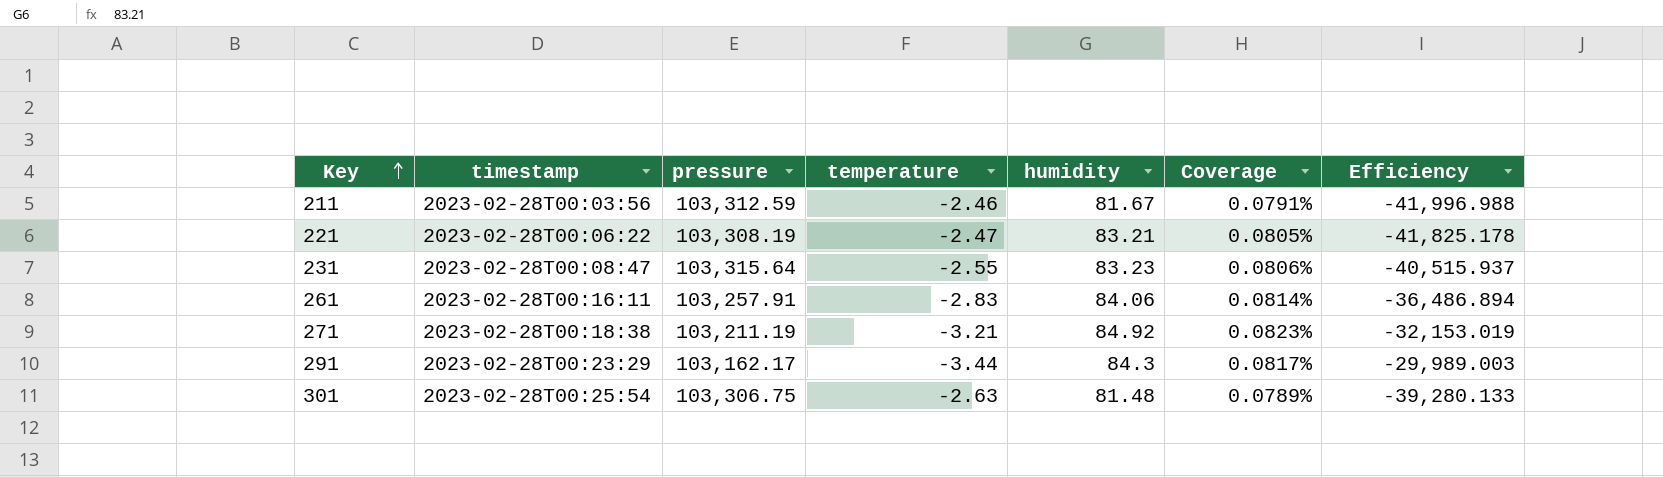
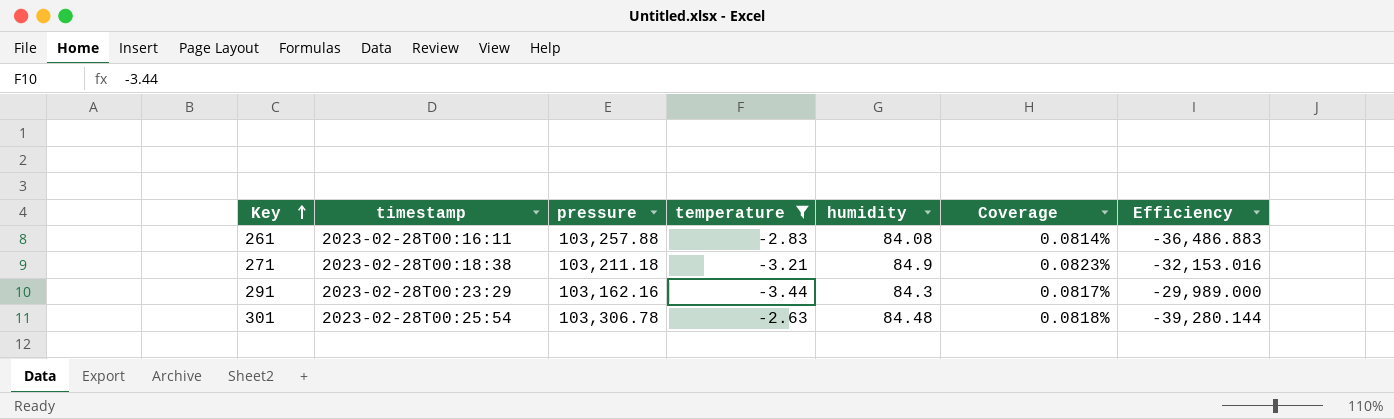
filter: none -> temperature <= -2.63
261 | pressure: 103,257.91 -> 103,257.88
261 | humidity: 84.06 -> 84.08
261 | Efficiency: -36,486.894 -> -36,486.883
271 | pressure: 103,211.19 -> 103,211.18
271 | humidity: 84.92 -> 84.9
271 | Efficiency: -32,153.019 -> -32,153.016
291 | pressure: 103,162.17 -> 103,162.16
291 | Efficiency: -29,989.003 -> -29,989.000
301 | pressure: 103,306.75 -> 103,306.78
301 | humidity: 81.48 -> 84.48
301 | Coverage: 0.0789% -> 0.0818%
301 | Efficiency: -39,280.133 -> -39,280.144

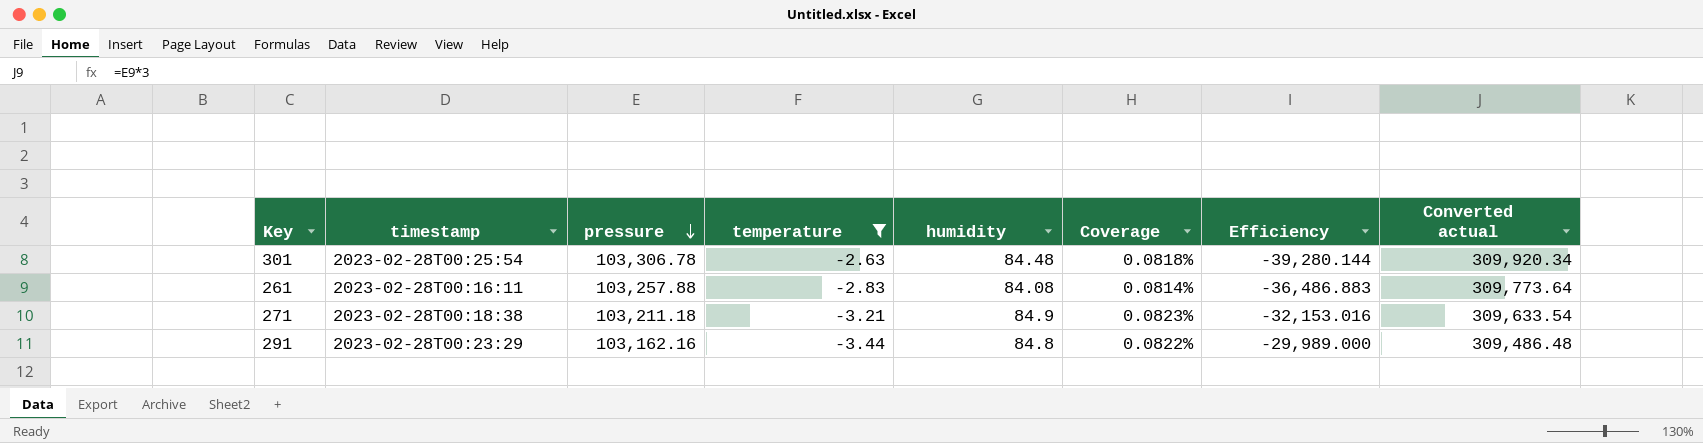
row order: Key ascending -> pressure descending
column Converted actual | formula: none -> [pressure] * 3
291 | humidity: 84.3 -> 84.8
291 | Coverage: 0.0817% -> 0.0822%

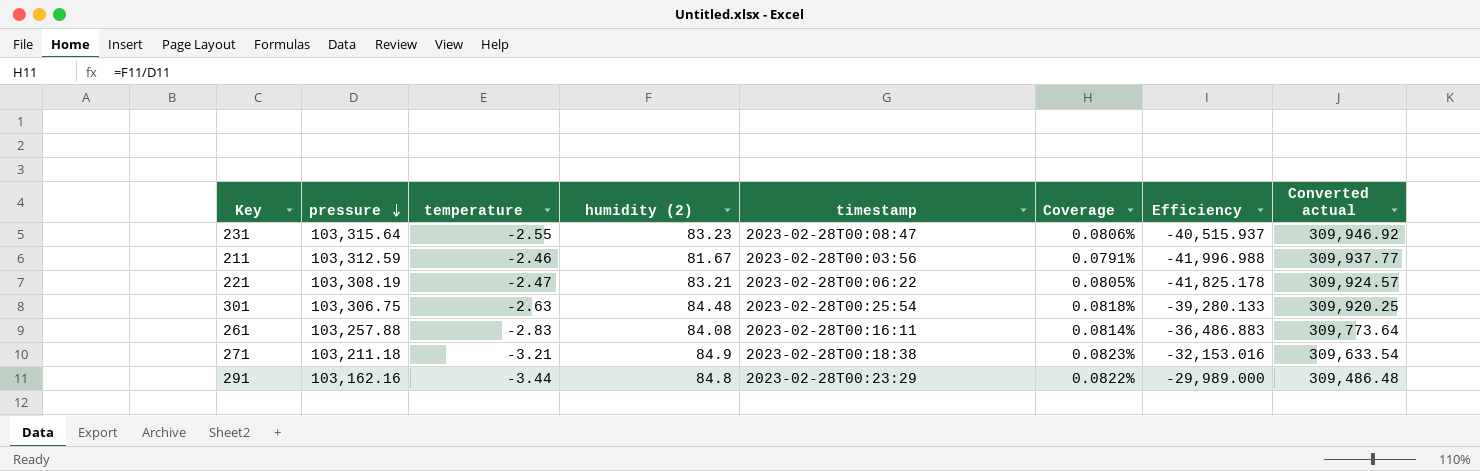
filter: temperature <= -2.63 -> none
column name: humidity -> humidity (2)
column timestamp | position: 2 -> 5
301 | pressure: 103,306.78 -> 103,306.75
301 | Efficiency: -39,280.144 -> -39,280.133
301 | Converted actual: 309,920.34 -> 309,920.25

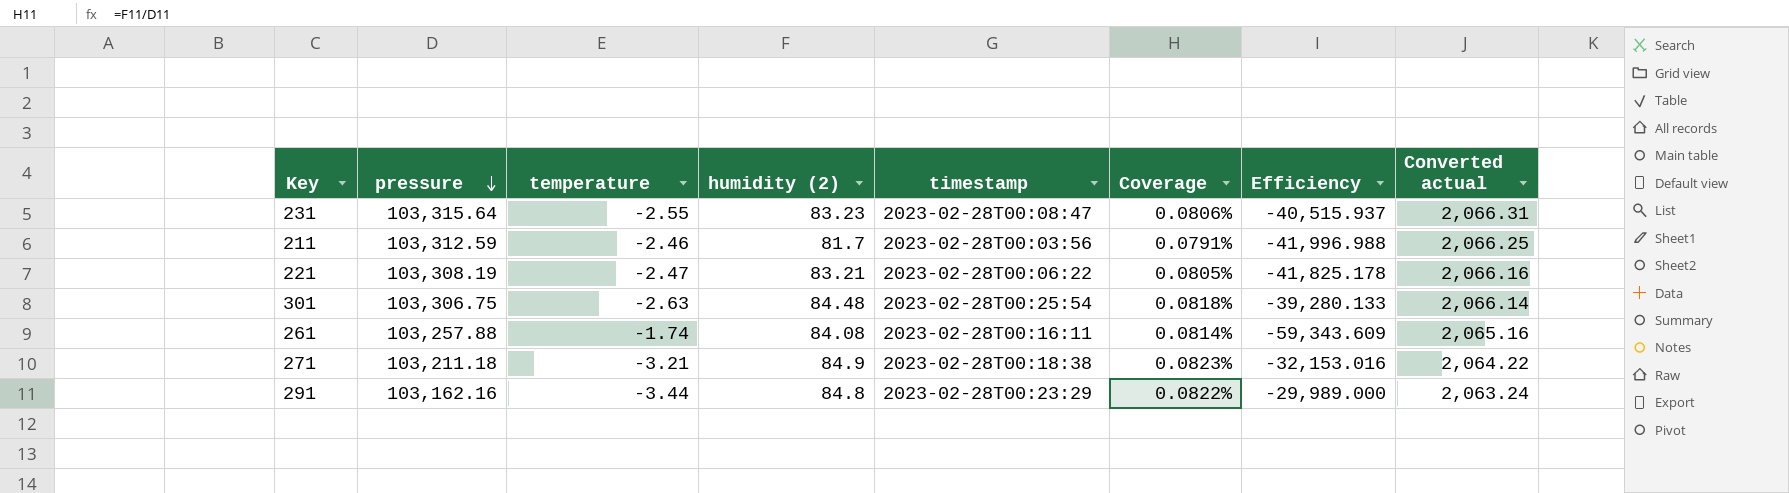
column Converted actual | formula: [pressure] * 3 -> [pressure] * 0.02
211 | humidity (2): 81.67 -> 81.7
261 | temperature: -2.83 -> -1.74
261 | Efficiency: -36,486.883 -> -59,343.609

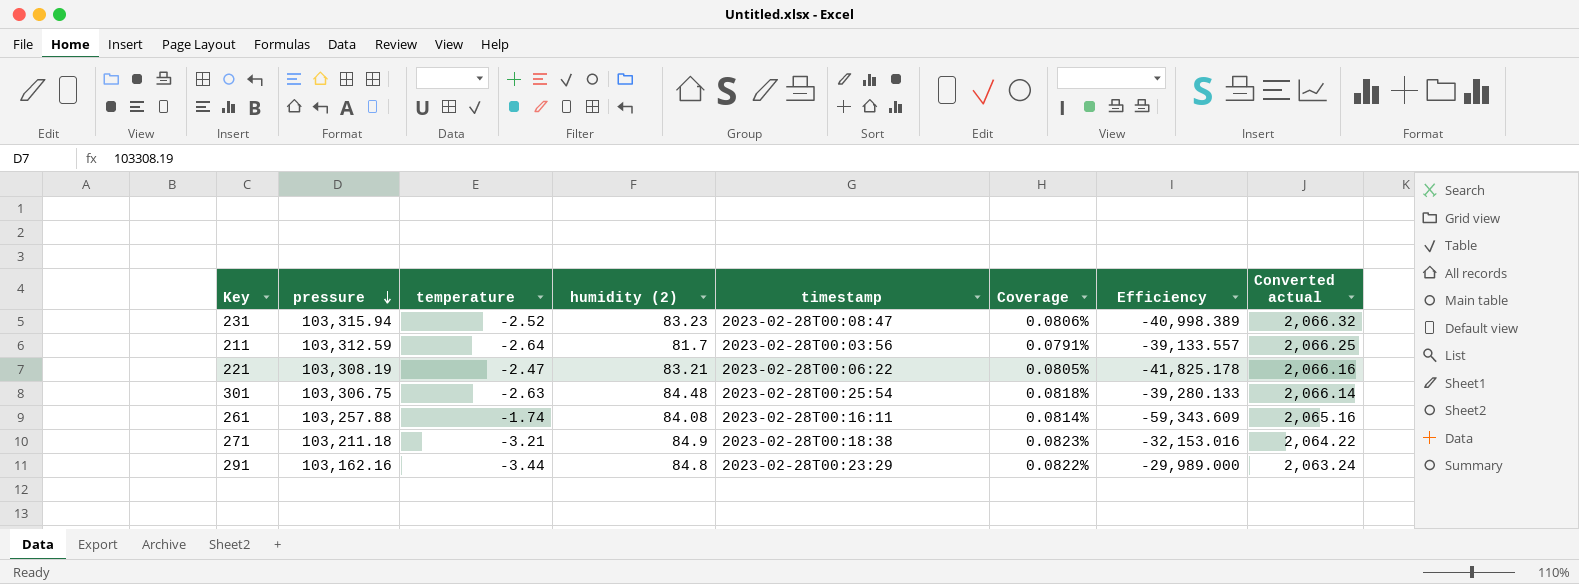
231 | pressure: 103,315.64 -> 103,315.94
231 | temperature: -2.55 -> -2.52
231 | Efficiency: -40,515.937 -> -40,998.389
231 | Converted actual: 2,066.31 -> 2,066.32
211 | temperature: -2.46 -> -2.64
211 | Efficiency: -41,996.988 -> -39,133.557

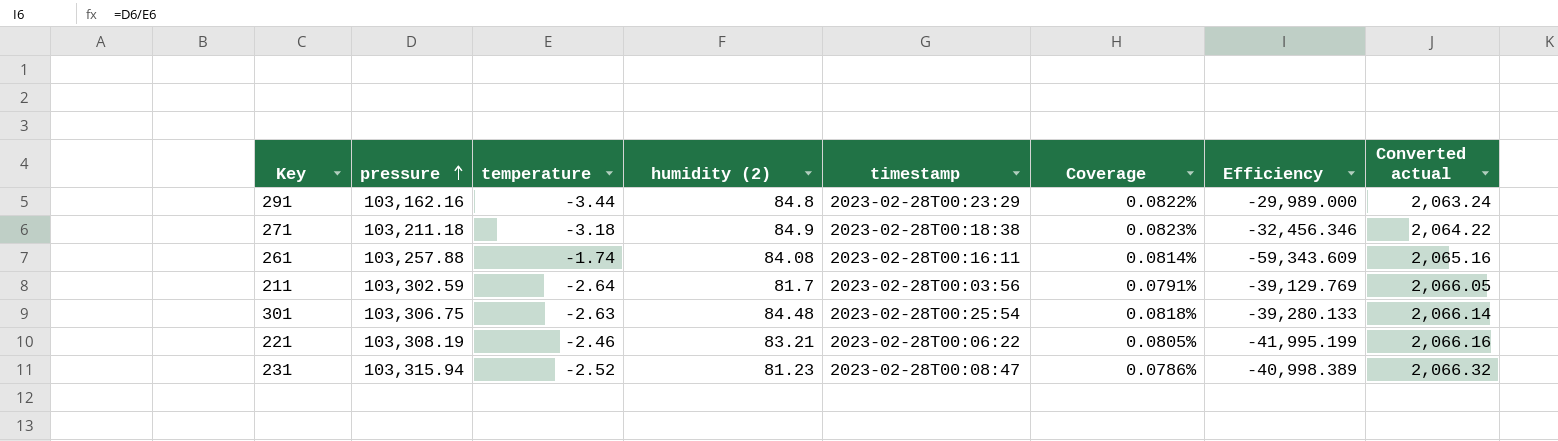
row order: pressure descending -> pressure ascending
271 | temperature: -3.21 -> -3.18
271 | Efficiency: -32,153.016 -> -32,456.346
211 | pressure: 103,312.59 -> 103,302.59
211 | Efficiency: -39,133.557 -> -39,129.769
211 | Converted actual: 2,066.25 -> 2,066.05
221 | temperature: -2.47 -> -2.46
221 | Efficiency: -41,825.178 -> -41,995.199
231 | humidity (2): 83.23 -> 81.23
231 | Coverage: 0.0806% -> 0.0786%

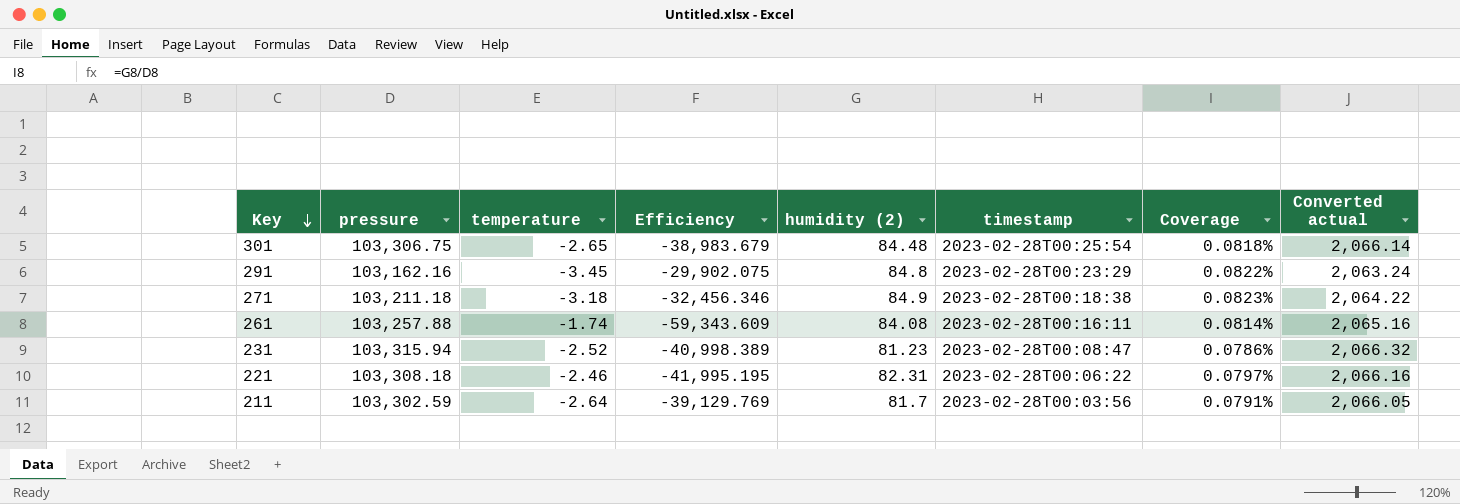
row order: pressure ascending -> Key descending
column Efficiency | position: 7 -> 4
301 | temperature: -2.63 -> -2.65
301 | Efficiency: -39,280.133 -> -38,983.679
291 | temperature: -3.44 -> -3.45
291 | Efficiency: -29,989.000 -> -29,902.075
221 | pressure: 103,308.19 -> 103,308.18
221 | Efficiency: -41,995.199 -> -41,995.195
221 | humidity (2): 83.21 -> 82.31
221 | Coverage: 0.0805% -> 0.0797%

